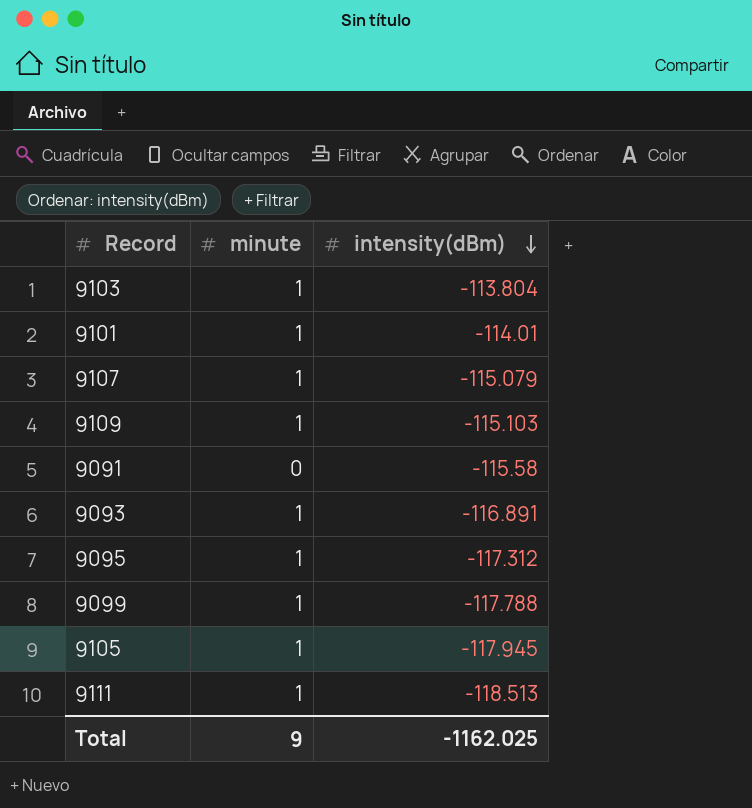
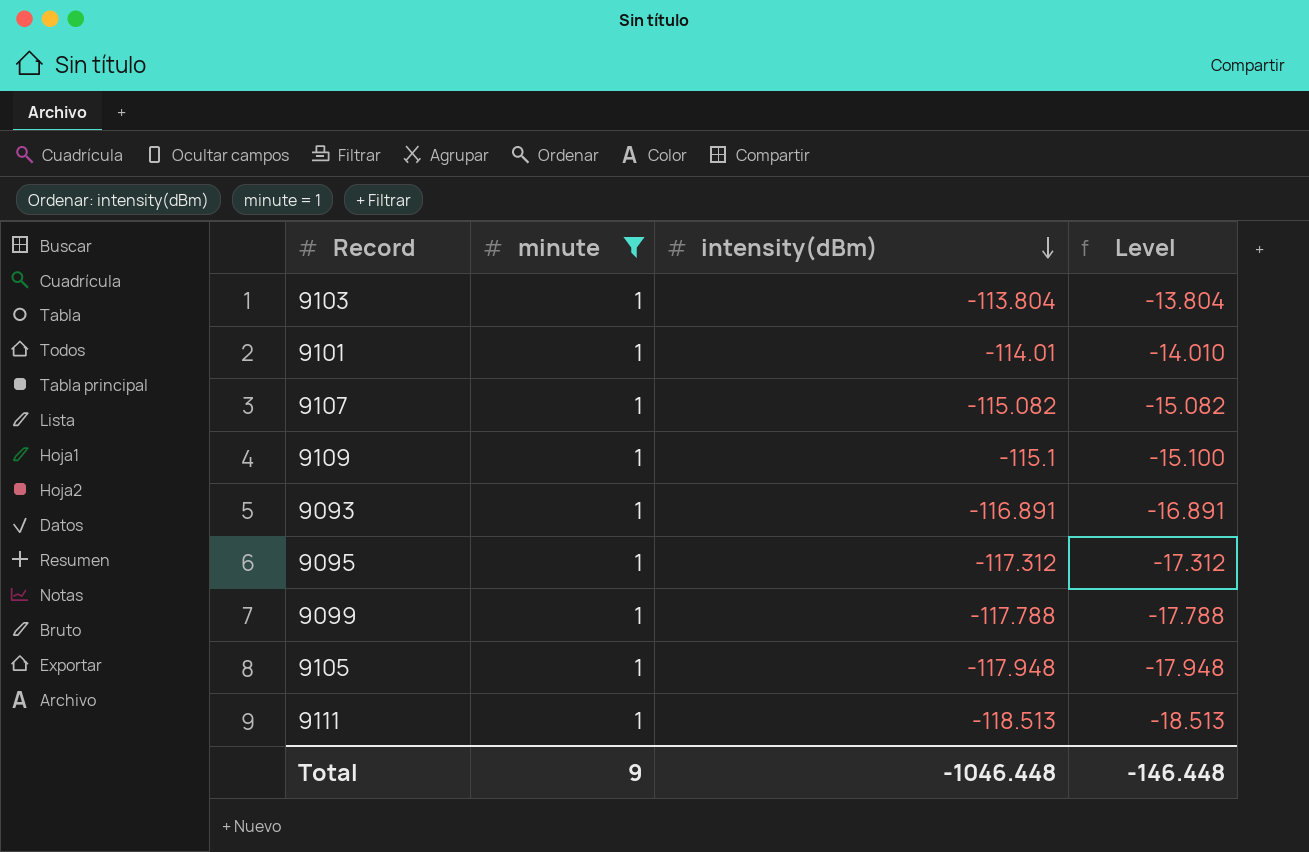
filter: none -> minute = 1
column Level | formula: none -> [intensity(dBm)] + 100
9107 | intensity(dBm): -115.079 -> -115.082
9109 | intensity(dBm): -115.103 -> -115.1
9105 | intensity(dBm): -117.945 -> -117.948
Total | intensity(dBm): -1162.025 -> -1046.448

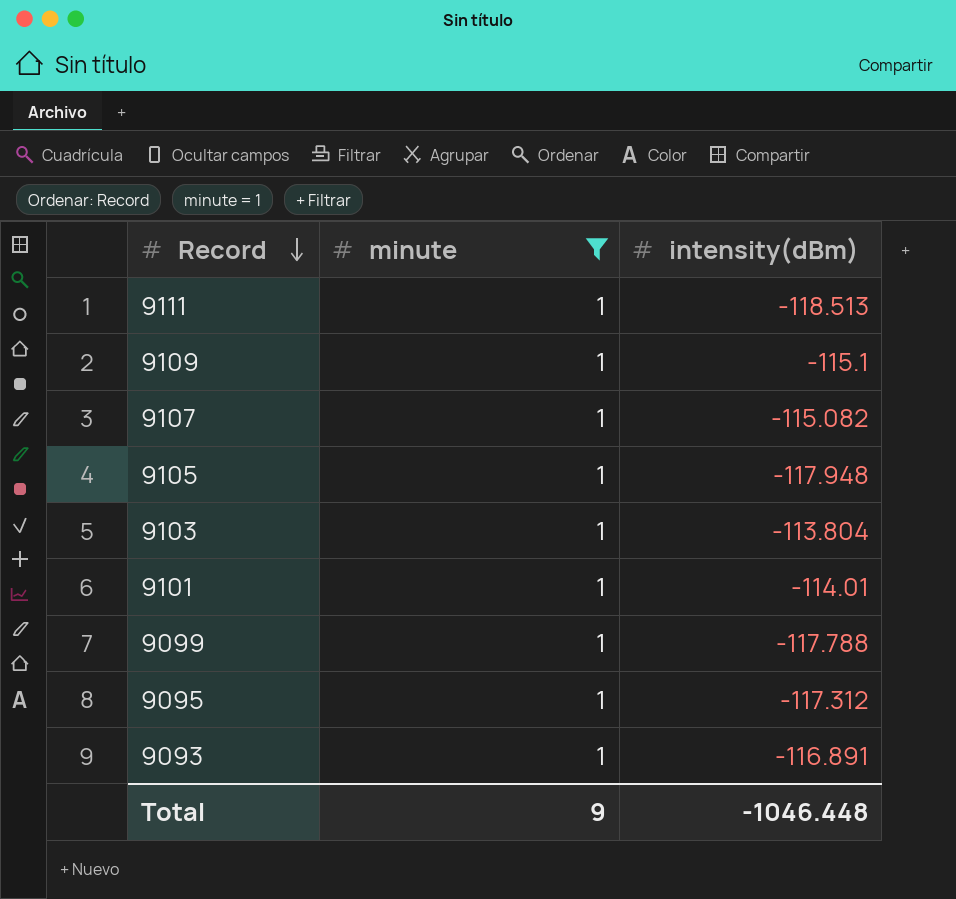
row order: intensity(dBm) descending -> Record descending
column Level | formula: [intensity(dBm)] + 100 -> none

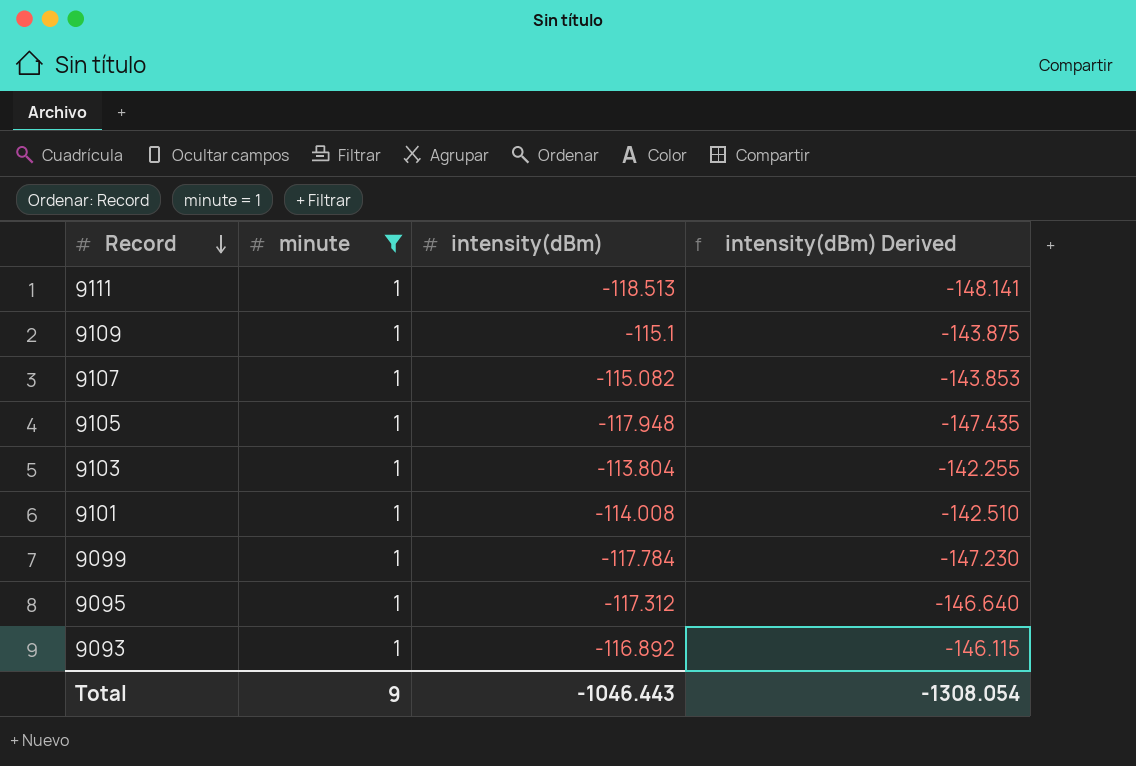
column intensity(dBm) Derived | formula: none -> [intensity(dBm)] * 1.25
9101 | intensity(dBm): -114.01 -> -114.008
9099 | intensity(dBm): -117.788 -> -117.784
9093 | intensity(dBm): -116.891 -> -116.892
Total | intensity(dBm): -1046.448 -> -1046.443

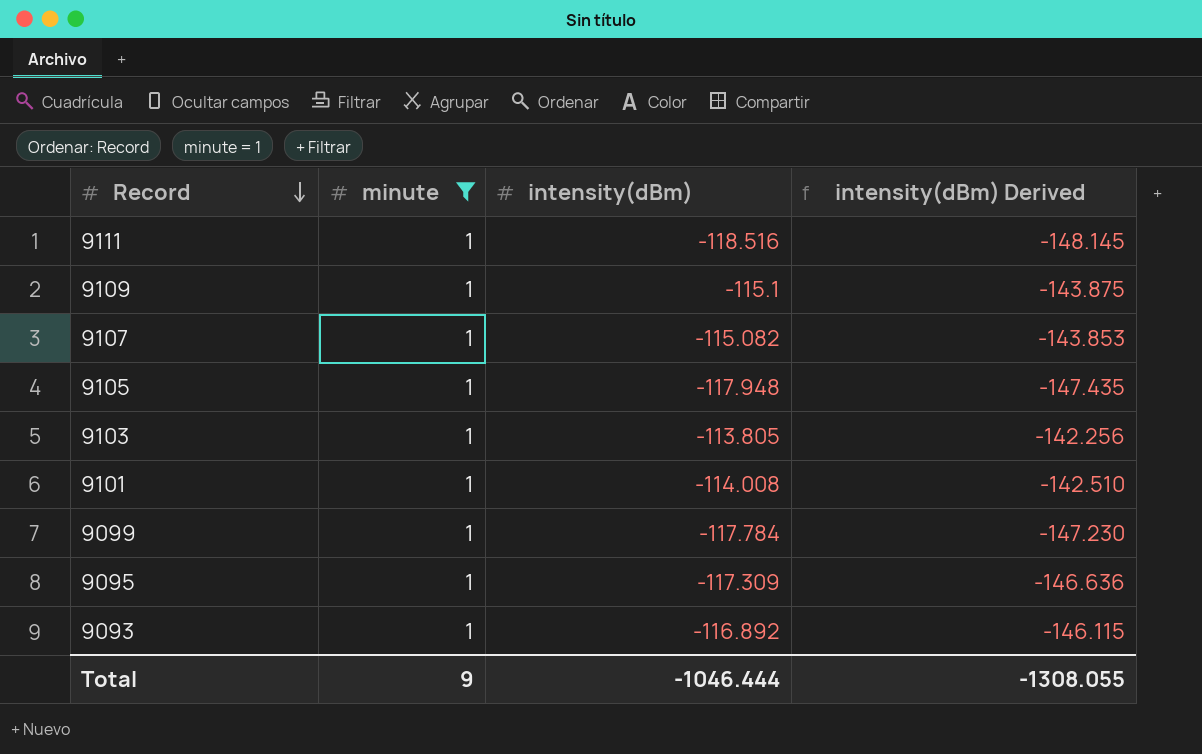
9111 | intensity(dBm): -118.513 -> -118.516
9111 | intensity(dBm) Derived: -148.141 -> -148.145
9103 | intensity(dBm): -113.804 -> -113.805
9103 | intensity(dBm) Derived: -142.255 -> -142.256
9095 | intensity(dBm): -117.312 -> -117.309
9095 | intensity(dBm) Derived: -146.640 -> -146.636
Total | intensity(dBm): -1046.443 -> -1046.444
Total | intensity(dBm) Derived: -1308.054 -> -1308.055

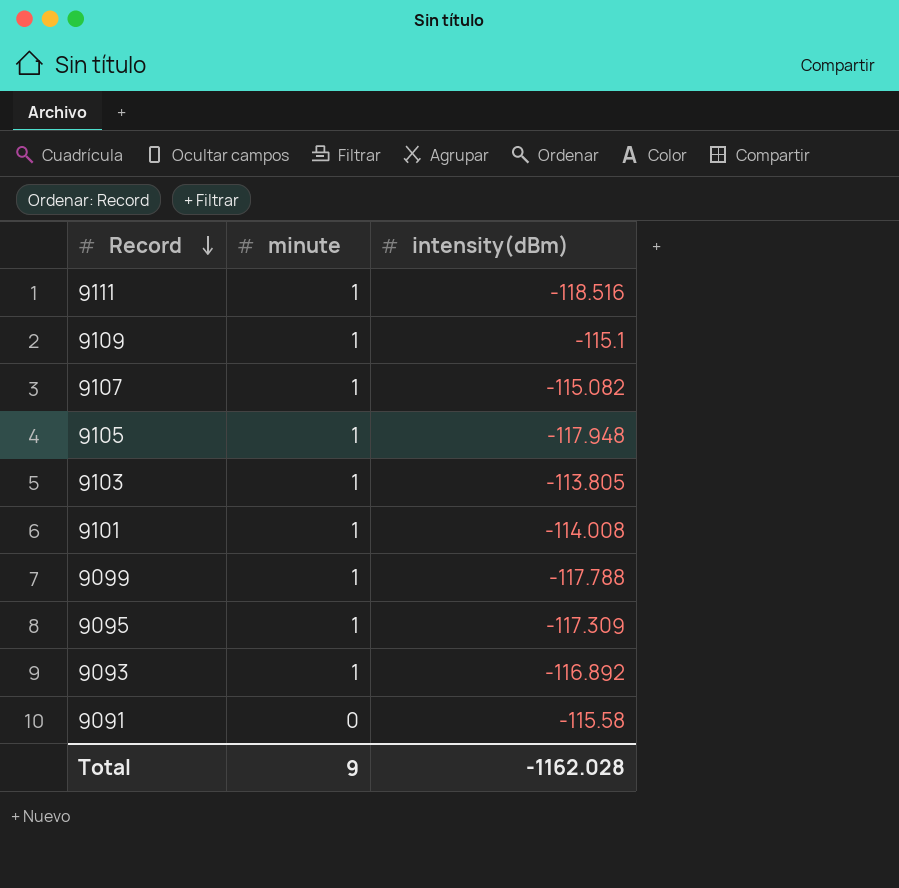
filter: minute = 1 -> none
column intensity(dBm) Derived | formula: [intensity(dBm)] * 1.25 -> none
9099 | intensity(dBm): -117.784 -> -117.788
Total | intensity(dBm): -1046.444 -> -1162.028

